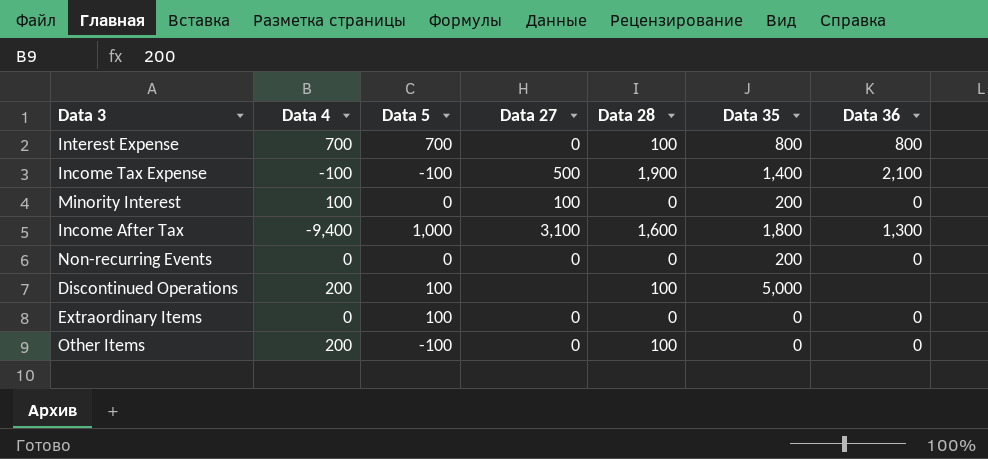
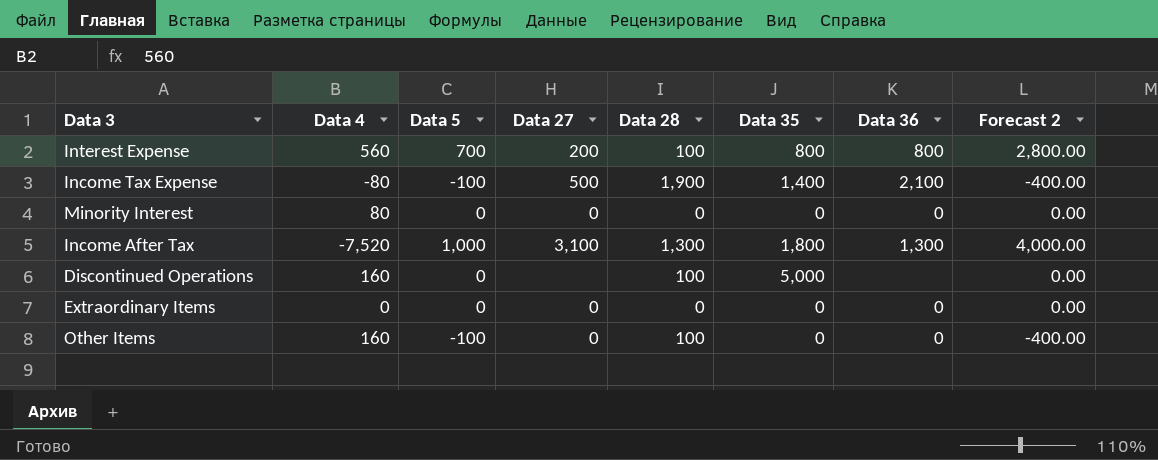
column Forecast 2 | formula: none -> [Data 5] * 4
row Non-recurring Events: 0 | 0 | 0 | 0 | 200 | 0 -> none
Interest Expense | Data 4: 700 -> 560
Interest Expense | Data 27: 0 -> 200
Income Tax Expense | Data 4: -100 -> -80
Minority Interest | Data 4: 100 -> 80
Minority Interest | Data 27: 100 -> 0
Minority Interest | Data 35: 200 -> 0
Income After Tax | Data 4: -9,400 -> -7,520
Income After Tax | Data 28: 1,600 -> 1,300
Discontinued Operations | Data 4: 200 -> 160
Discontinued Operations | Data 5: 100 -> 0
Extraordinary Items | Data 5: 100 -> 0
Other Items | Data 4: 200 -> 160

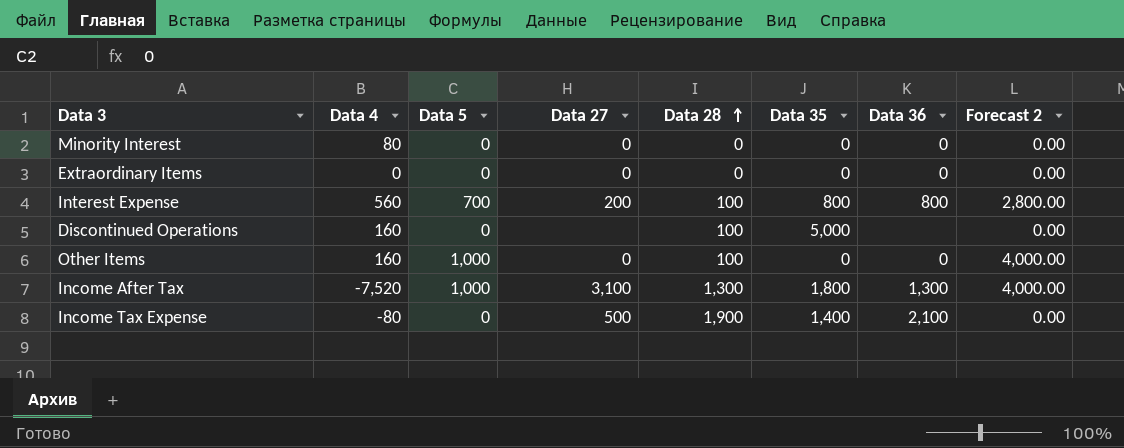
row order: none -> Data 28 ascending
Other Items | Data 5: -100 -> 1,000
Other Items | Forecast 2: -400.00 -> 4,000.00
Income Tax Expense | Data 5: -100 -> 0
Income Tax Expense | Forecast 2: -400.00 -> 0.00

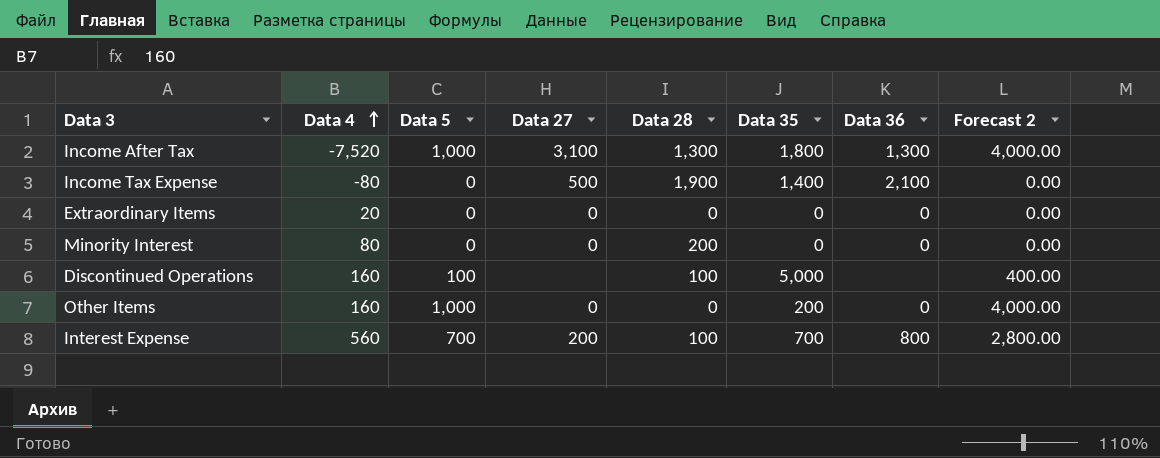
row order: Data 28 ascending -> Data 4 ascending
Extraordinary Items | Data 4: 0 -> 20
Minority Interest | Data 28: 0 -> 200
Discontinued Operations | Data 5: 0 -> 100
Discontinued Operations | Forecast 2: 0.00 -> 400.00
Other Items | Data 28: 100 -> 0
Other Items | Data 35: 0 -> 200
Interest Expense | Data 35: 800 -> 700

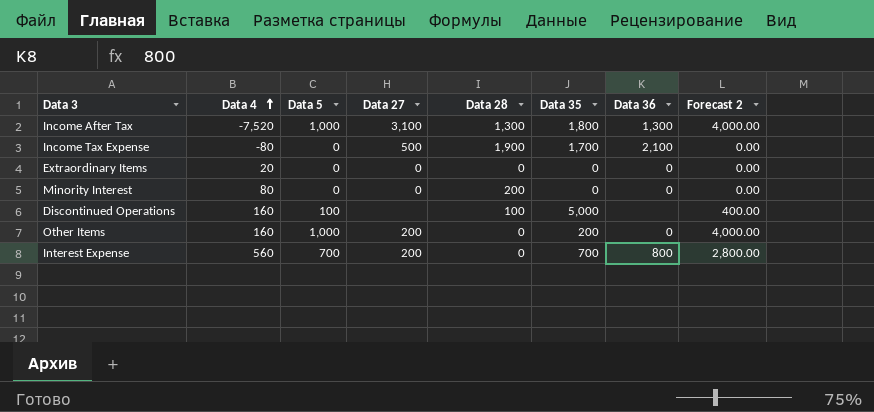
Income Tax Expense | Data 35: 1,400 -> 1,700
Other Items | Data 27: 0 -> 200
Interest Expense | Data 28: 100 -> 0

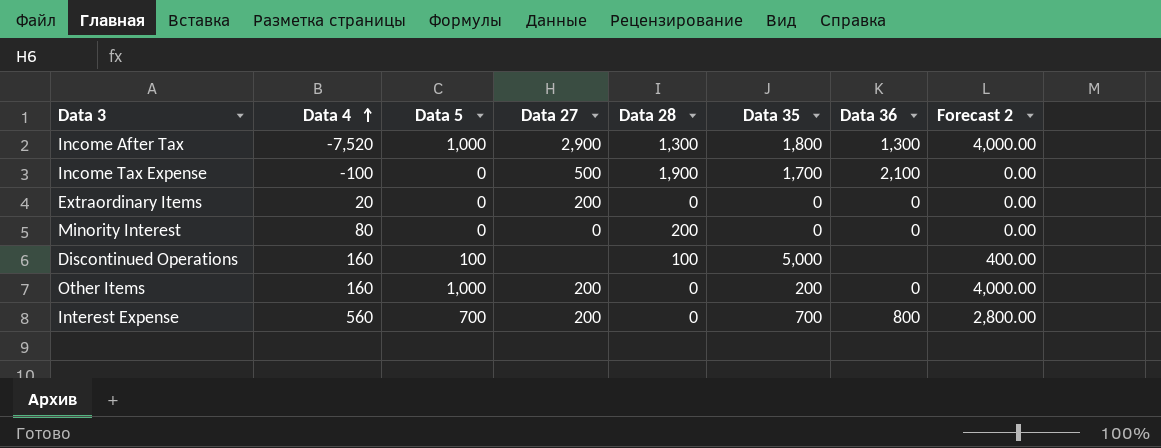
Income After Tax | Data 27: 3,100 -> 2,900
Income Tax Expense | Data 4: -80 -> -100
Extraordinary Items | Data 27: 0 -> 200

